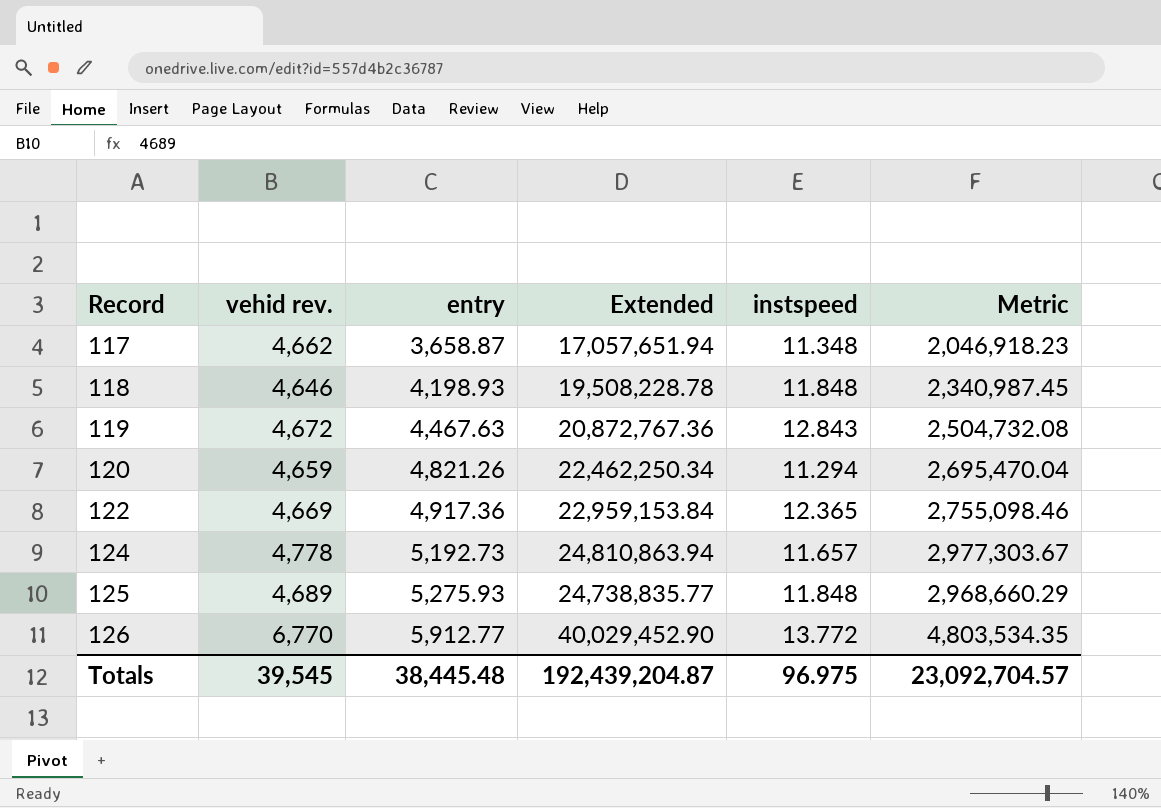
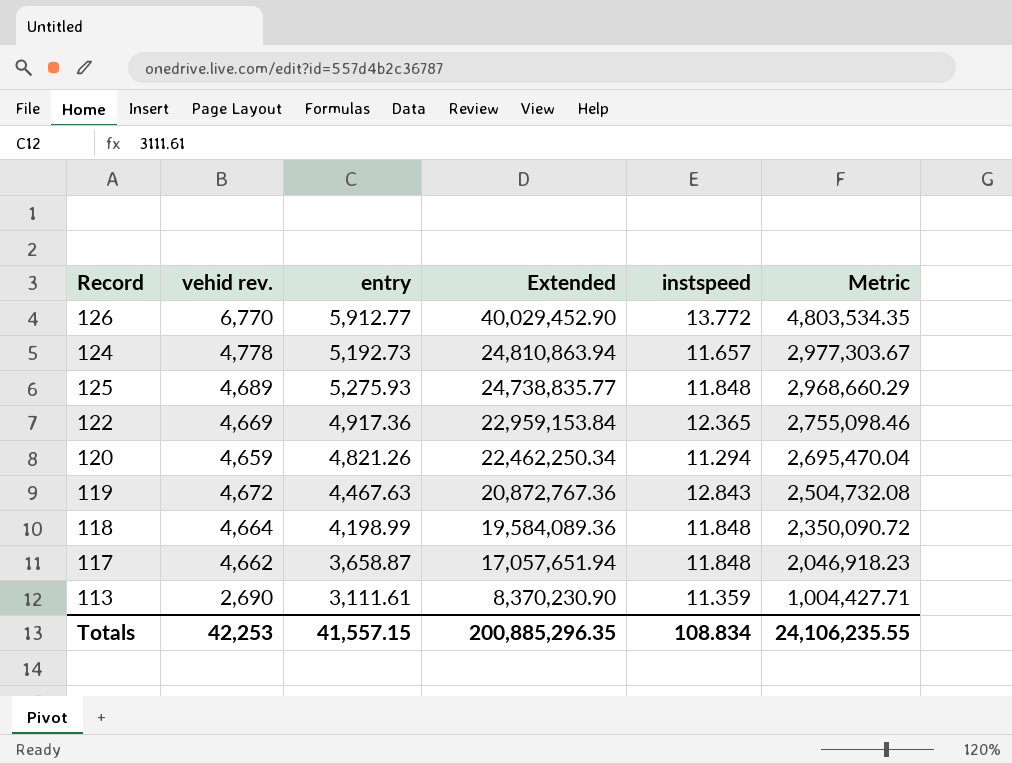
row order: Record ascending -> Extended descending
118 | vehid rev.: 4,646 -> 4,664
118 | entry: 4,198.93 -> 4,198.99
118 | Extended: 19,508,228.78 -> 19,584,089.36
118 | Metric: 2,340,987.45 -> 2,350,090.72
117 | instspeed: 11.348 -> 11.848
row 113: none -> 2,690 | 3,111.61 | 8,370,230.90 | 11.359 | 1,004,427.71
Totals | vehid rev.: 39,545 -> 42,253
Totals | entry: 38,445.48 -> 41,557.15
Totals | Extended: 192,439,204.87 -> 200,885,296.35
Totals | instspeed: 96.975 -> 108.834
Totals | Metric: 23,092,704.57 -> 24,106,235.55

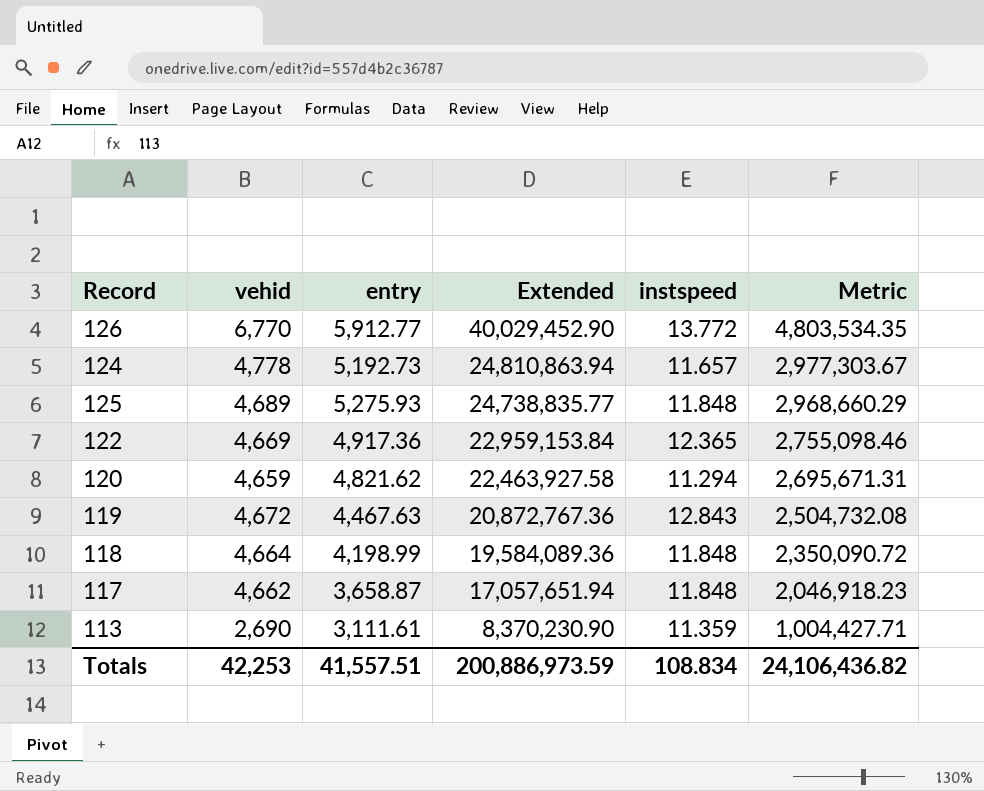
column name: vehid rev. -> vehid
120 | entry: 4,821.26 -> 4,821.62
120 | Extended: 22,462,250.34 -> 22,463,927.58
120 | Metric: 2,695,470.04 -> 2,695,671.31
Totals | entry: 41,557.15 -> 41,557.51
Totals | Extended: 200,885,296.35 -> 200,886,973.59
Totals | Metric: 24,106,235.55 -> 24,106,436.82

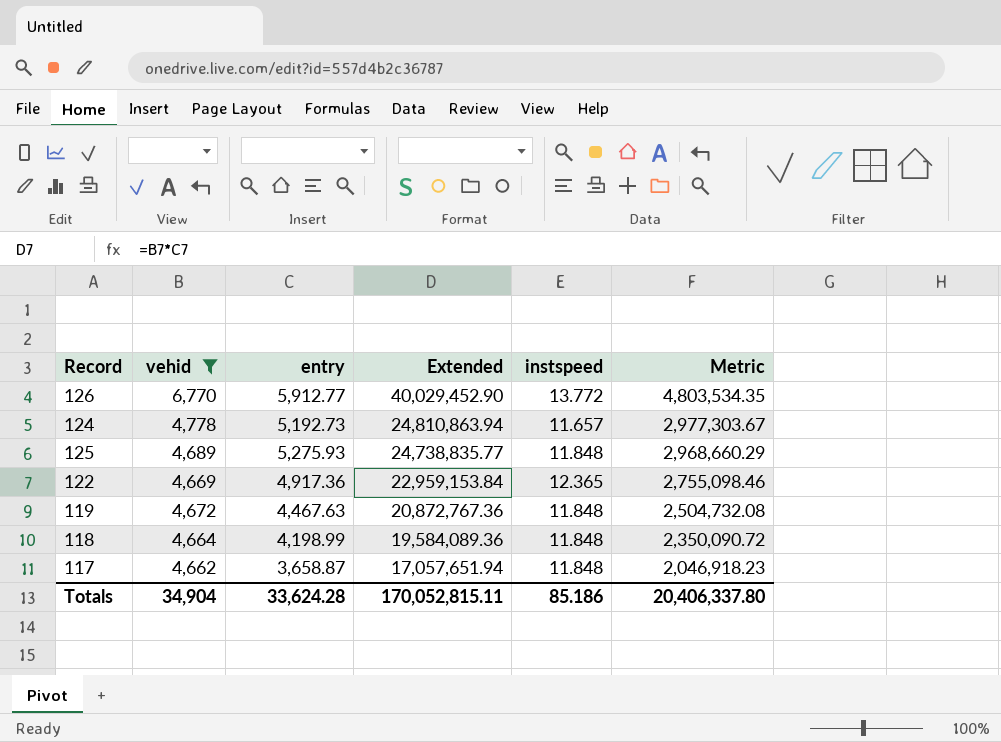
filter: none -> vehid >= 4,662
119 | instspeed: 12.843 -> 11.848
Totals | vehid: 42,253 -> 34,904
Totals | entry: 41,557.51 -> 33,624.28
Totals | Extended: 200,886,973.59 -> 170,052,815.11
Totals | instspeed: 108.834 -> 85.186
Totals | Metric: 24,106,436.82 -> 20,406,337.80

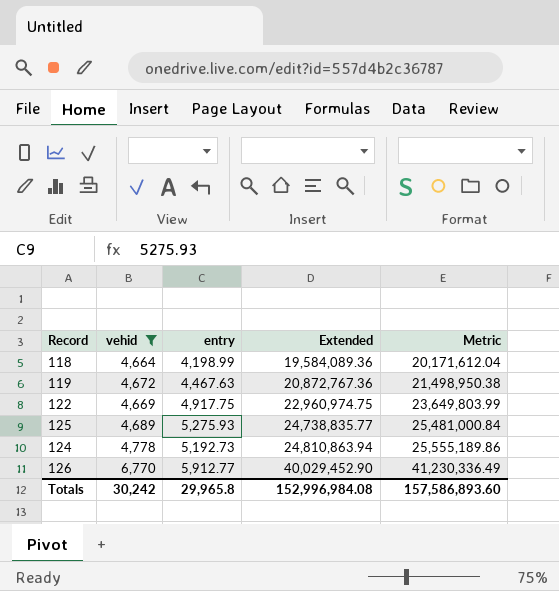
row order: Extended descending -> Extended ascending
column instspeed | position: 5 -> none
column Metric | formula: [Extended] * 0.12 -> [Extended] * 1.03
row 117: 4,662 | 3,658.87 | 17,057,651.94 | 11.848 | 2,046,918.23 -> none
122 | entry: 4,917.36 -> 4,917.75
122 | Extended: 22,959,153.84 -> 22,960,974.75
Totals | vehid: 34,904 -> 30,242
Totals | entry: 33,624.28 -> 29,965.8
Totals | Extended: 170,052,815.11 -> 152,996,984.08
Totals | Metric: 20,406,337.80 -> 157,586,893.60

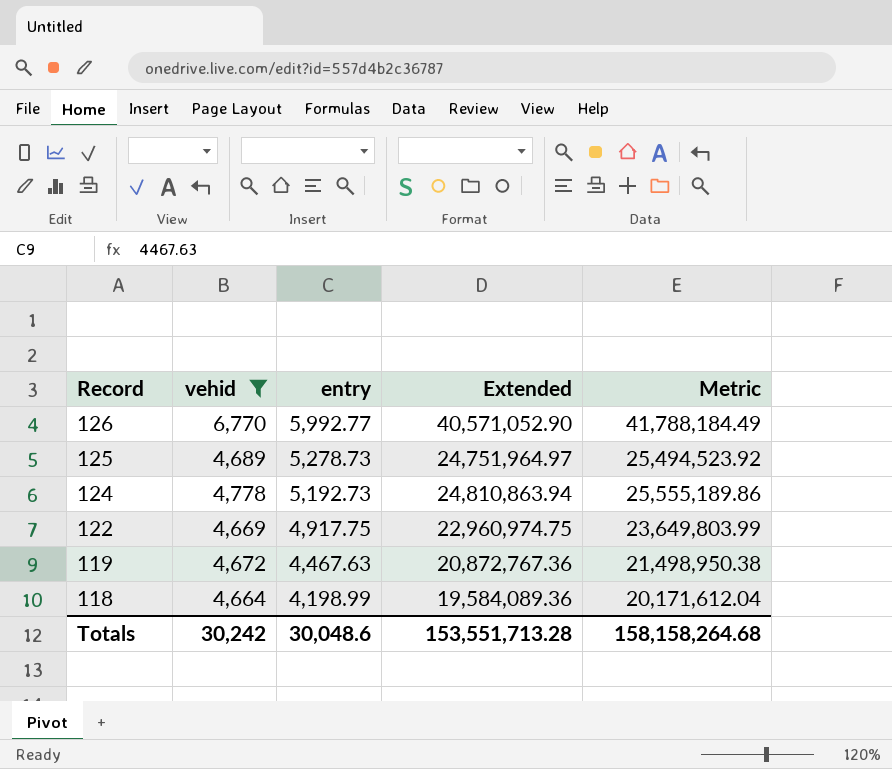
row order: Extended ascending -> Record descending
126 | entry: 5,912.77 -> 5,992.77
126 | Extended: 40,029,452.90 -> 40,571,052.90
126 | Metric: 41,230,336.49 -> 41,788,184.49
125 | entry: 5,275.93 -> 5,278.73
125 | Extended: 24,738,835.77 -> 24,751,964.97
125 | Metric: 25,481,000.84 -> 25,494,523.92
Totals | entry: 29,965.8 -> 30,048.6
Totals | Extended: 152,996,984.08 -> 153,551,713.28
Totals | Metric: 157,586,893.60 -> 158,158,264.68

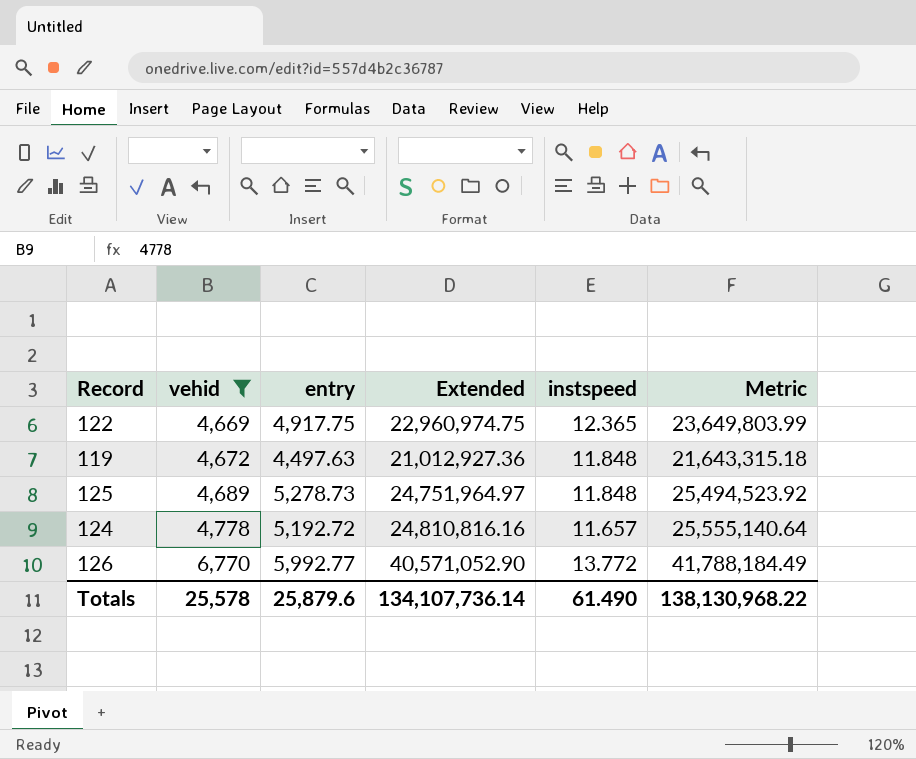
row order: Record descending -> vehid ascending
column instspeed | position: none -> 5
row 118: 4,664 | 4,198.99 | 19,584,089.36 | 20,171,612.04 -> none
119 | entry: 4,467.63 -> 4,497.63
119 | Extended: 20,872,767.36 -> 21,012,927.36
119 | Metric: 21,498,950.38 -> 21,643,315.18
124 | entry: 5,192.73 -> 5,192.72
124 | Extended: 24,810,863.94 -> 24,810,816.16
124 | Metric: 25,555,189.86 -> 25,555,140.64
Totals | vehid: 30,242 -> 25,578
Totals | entry: 30,048.6 -> 25,879.6
Totals | Extended: 153,551,713.28 -> 134,107,736.14
Totals | Metric: 158,158,264.68 -> 138,130,968.22

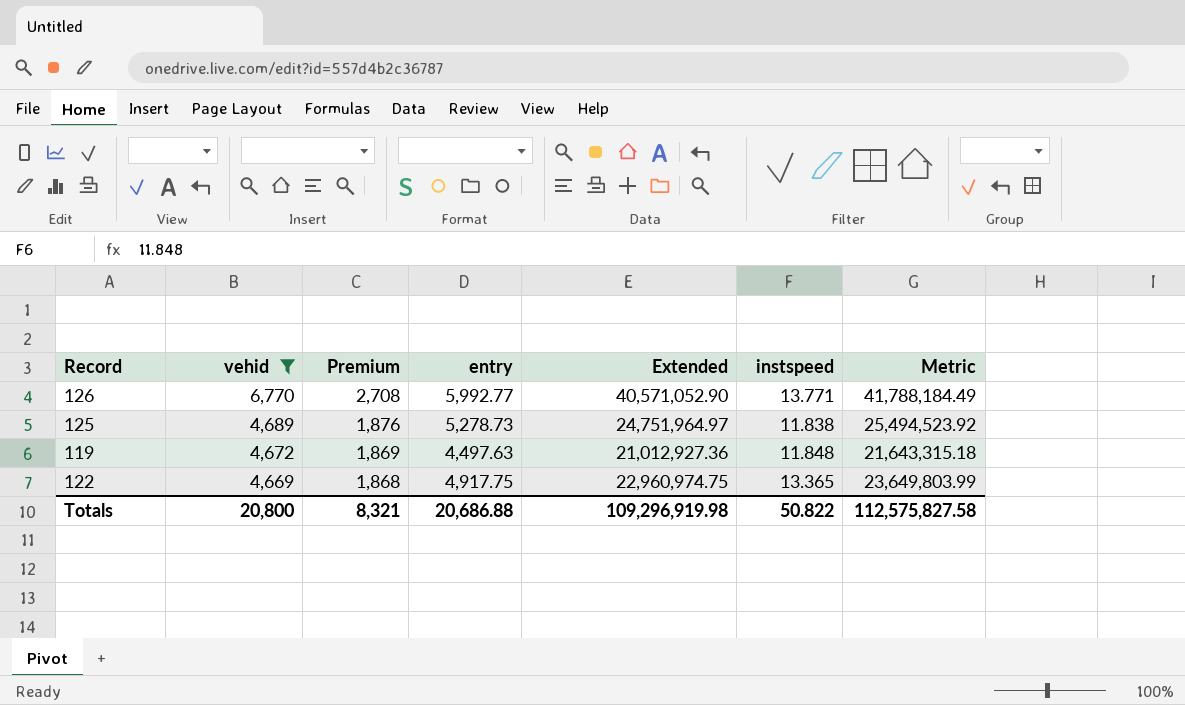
row order: vehid ascending -> vehid descending
column Premium | formula: none -> [vehid] * 0.4
row 124: 4,778 | 5,192.72 | 24,810,816.16 | 11.657 | 25,555,140.64 -> none
126 | instspeed: 13.772 -> 13.771
125 | instspeed: 11.848 -> 11.838
122 | instspeed: 12.365 -> 13.365
Totals | vehid: 25,578 -> 20,800
Totals | entry: 25,879.6 -> 20,686.88
Totals | Extended: 134,107,736.14 -> 109,296,919.98
Totals | instspeed: 61.490 -> 50.822
Totals | Metric: 138,130,968.22 -> 112,575,827.58

